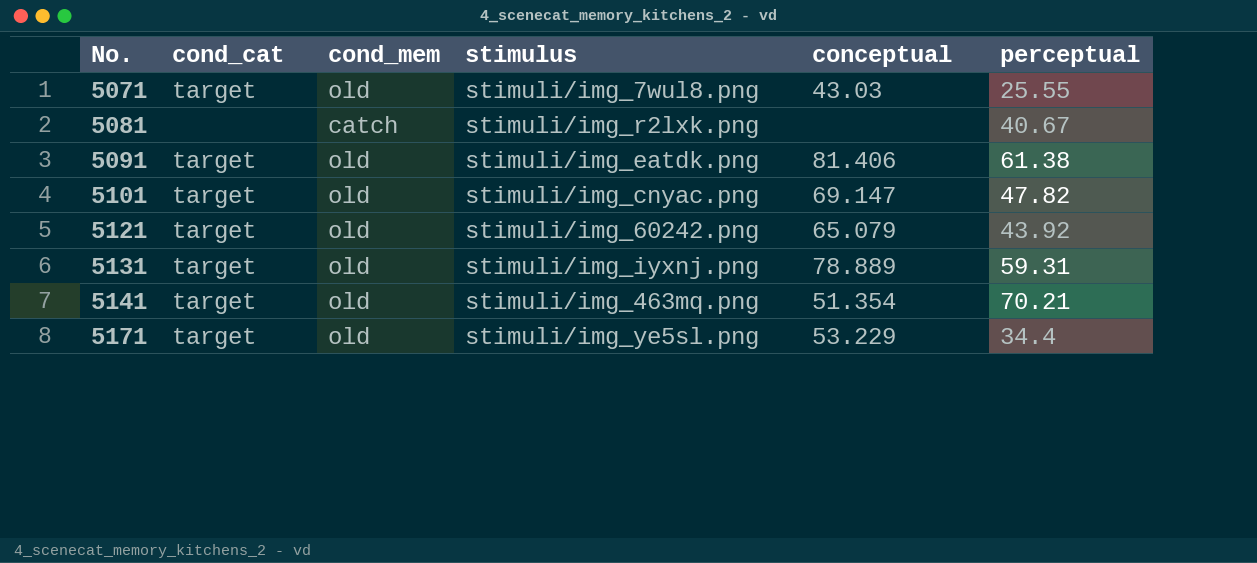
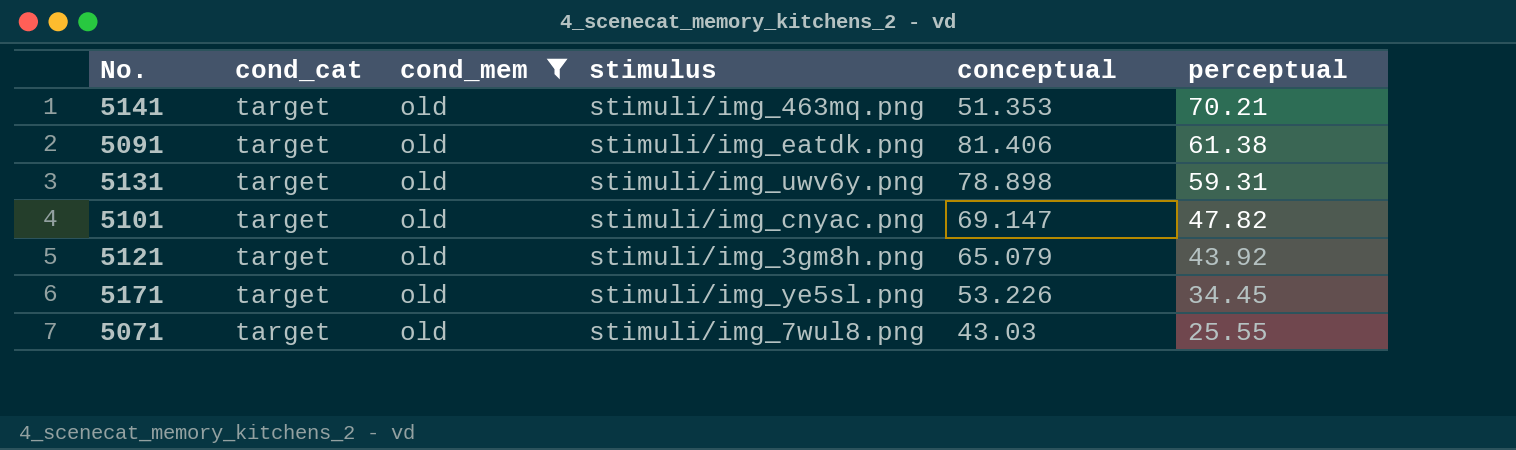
filter: none -> cond_mem = old
row order: No. ascending -> perceptual descending
5141 | conceptual: 51.354 -> 51.353
5131 | stimulus: stimuli/img_iyxnj.png -> stimuli/img_uwv6y.png
5131 | conceptual: 78.889 -> 78.898
5121 | stimulus: stimuli/img_60242.png -> stimuli/img_3gm8h.png
5171 | conceptual: 53.229 -> 53.226
5171 | perceptual: 34.4 -> 34.45

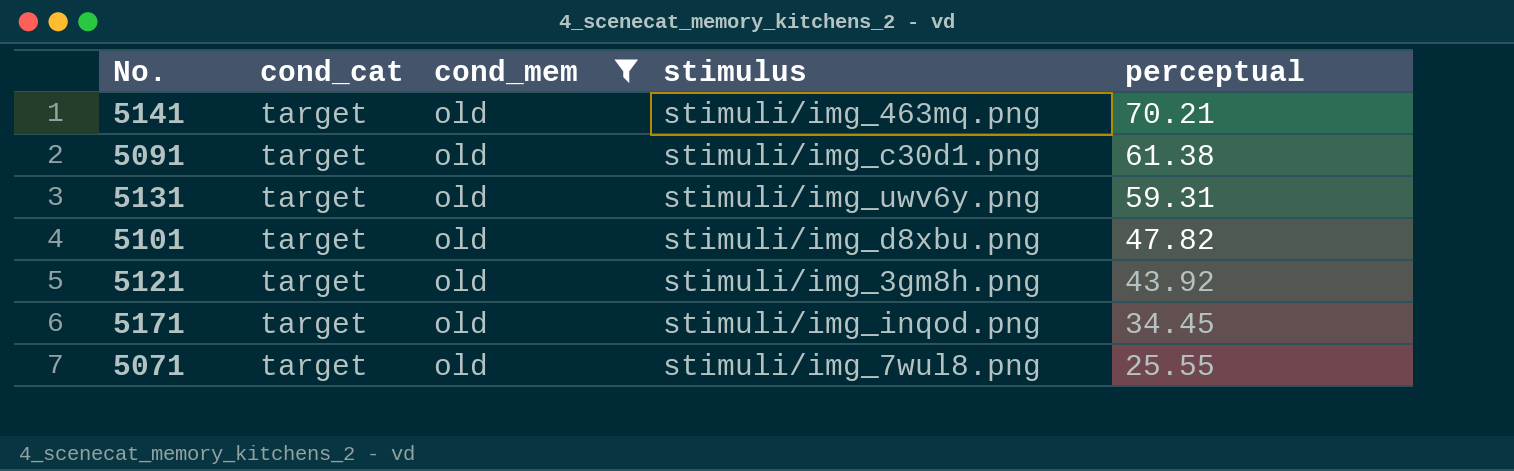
column conceptual | position: 5 -> none
5091 | stimulus: stimuli/img_eatdk.png -> stimuli/img_c30d1.png
5101 | stimulus: stimuli/img_cnyac.png -> stimuli/img_d8xbu.png
5171 | stimulus: stimuli/img_ye5sl.png -> stimuli/img_inqod.png

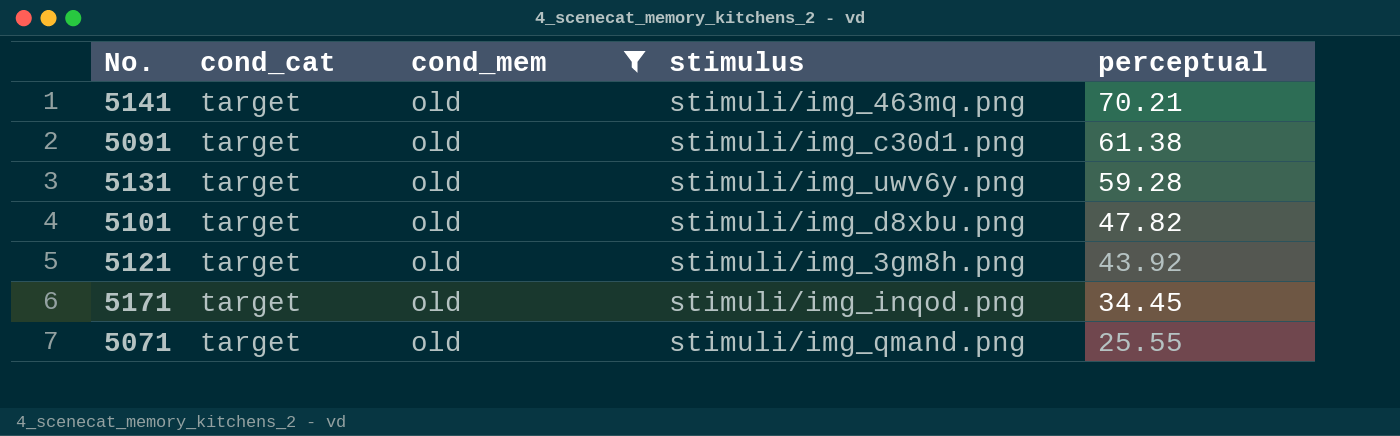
5131 | perceptual: 59.31 -> 59.28
5071 | stimulus: stimuli/img_7wul8.png -> stimuli/img_qmand.png

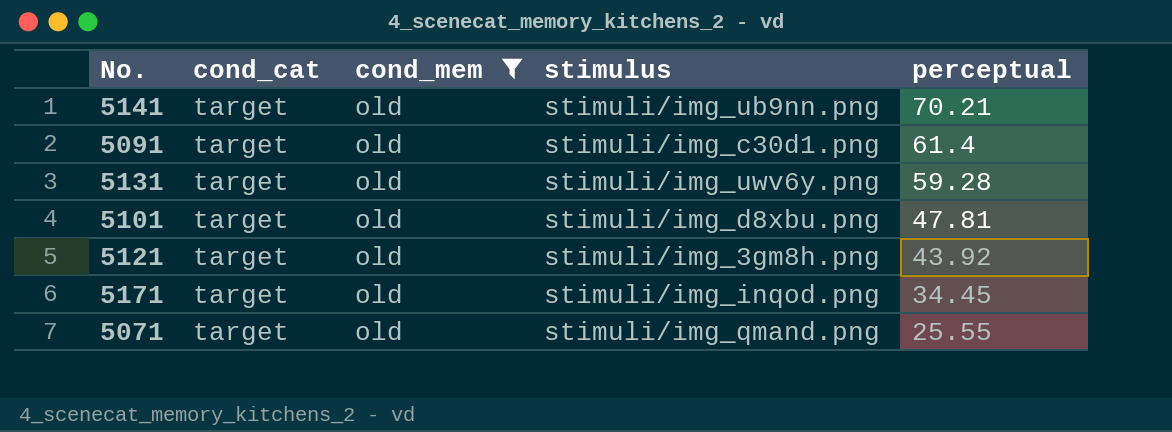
5141 | stimulus: stimuli/img_463mq.png -> stimuli/img_ub9nn.png
5091 | perceptual: 61.38 -> 61.4
5101 | perceptual: 47.82 -> 47.81

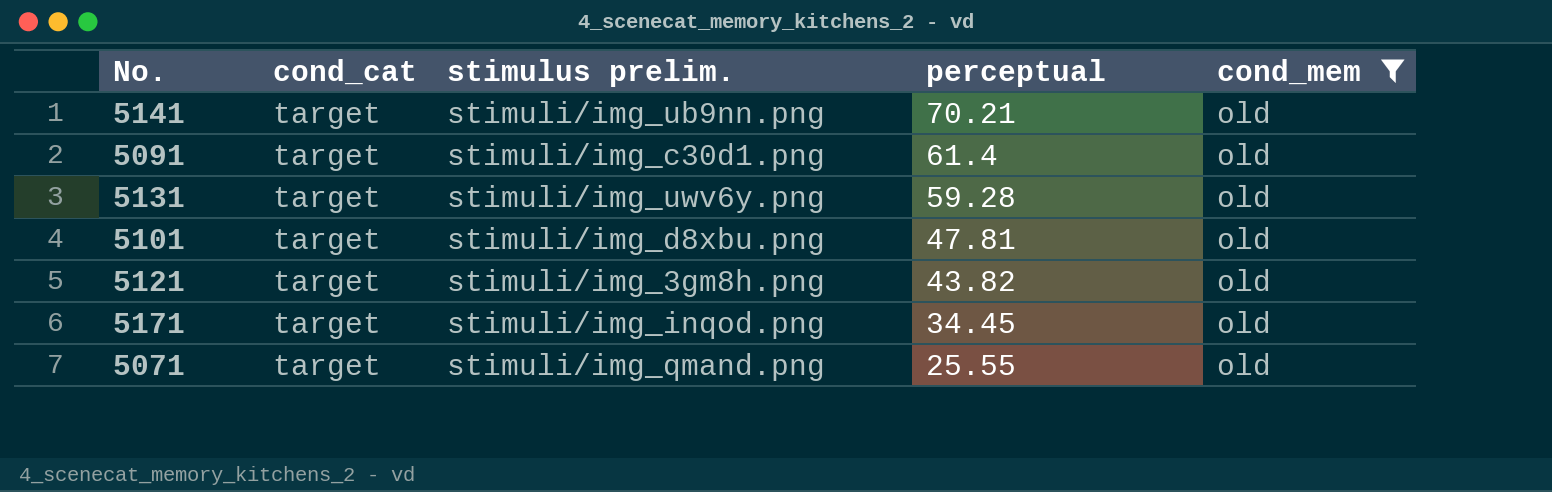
column name: stimulus -> stimulus prelim.
column cond_mem | position: 3 -> 5
5121 | perceptual: 43.92 -> 43.82

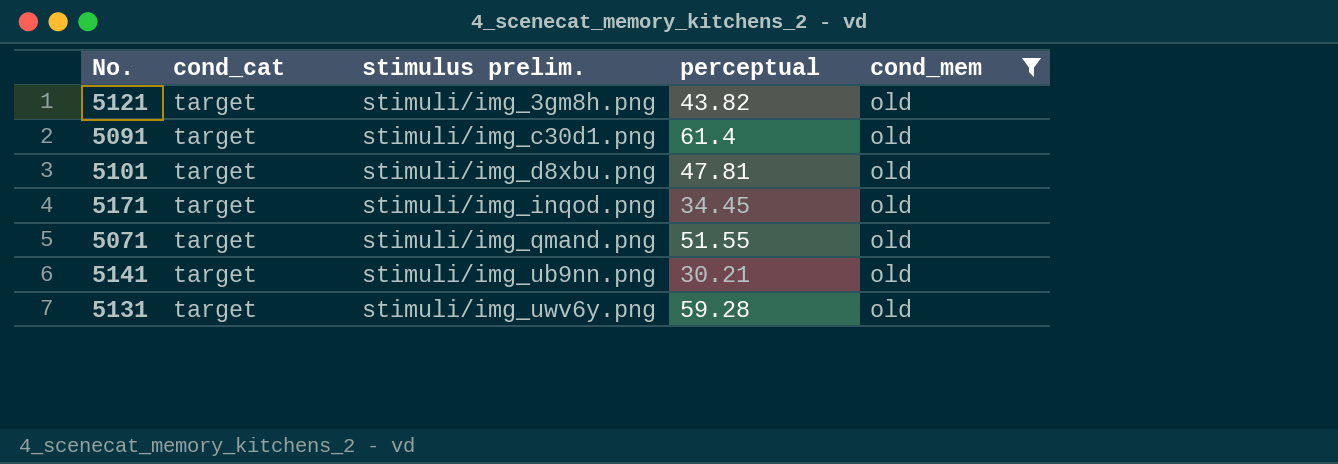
row order: perceptual descending -> stimulus prelim. ascending
5071 | perceptual: 25.55 -> 51.55
5141 | perceptual: 70.21 -> 30.21

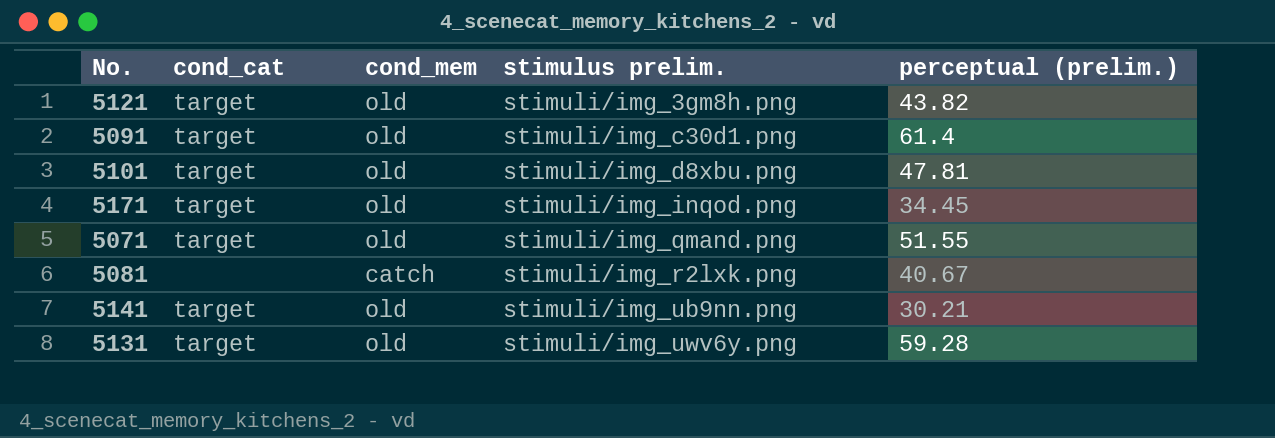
filter: cond_mem = old -> none
column cond_mem | position: 5 -> 3
column name: perceptual -> perceptual (prelim.)

